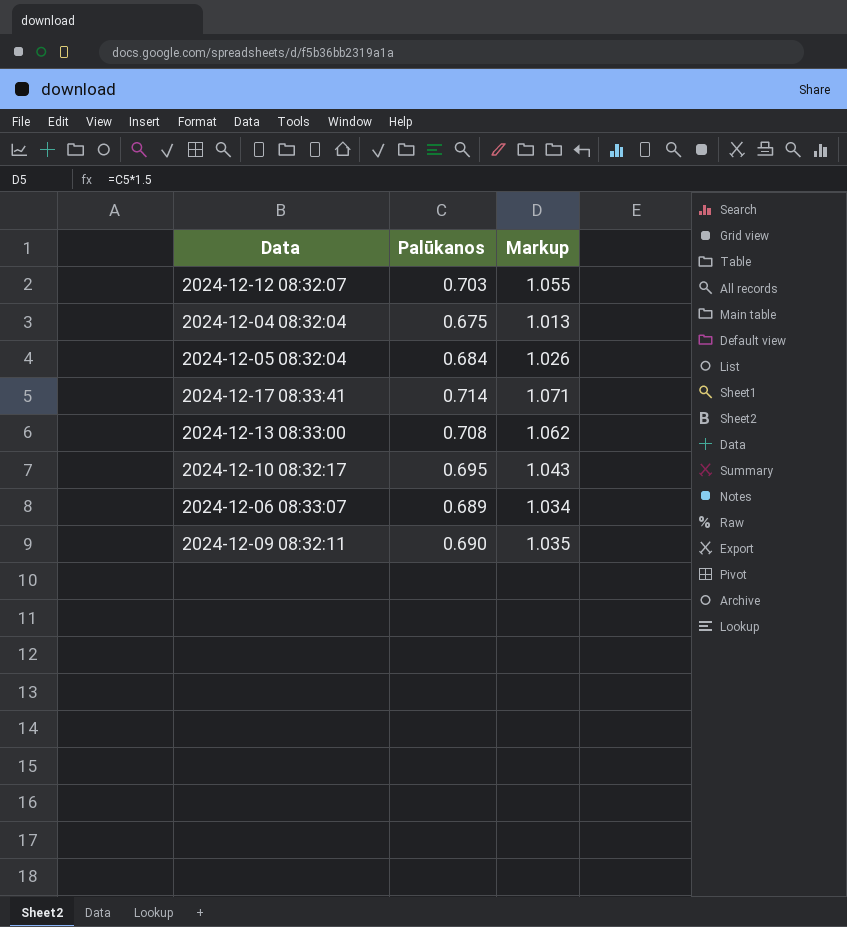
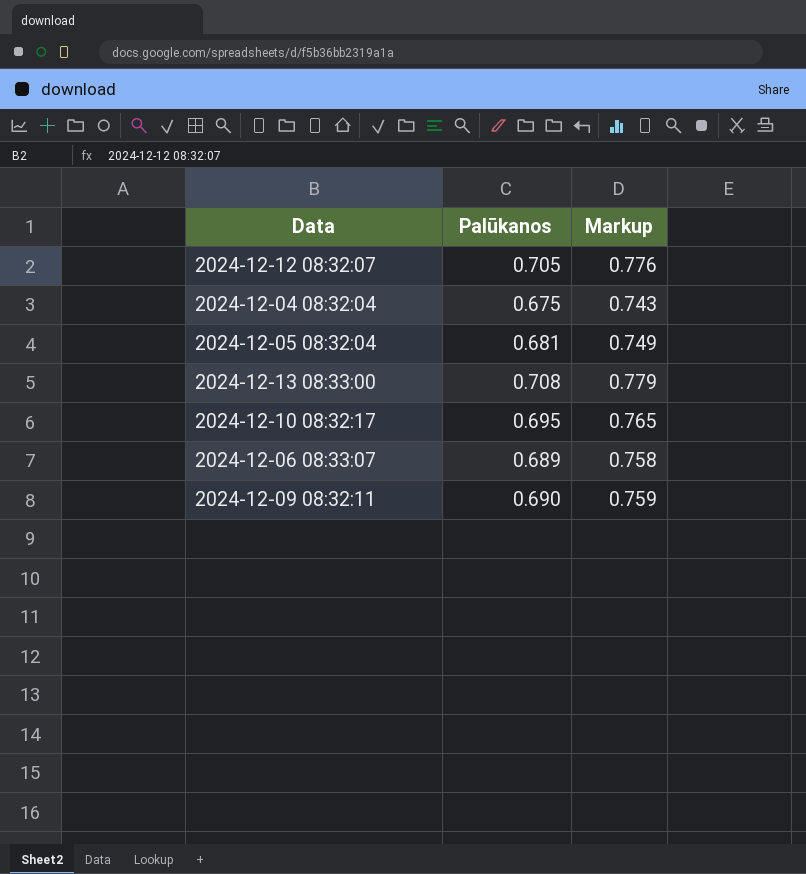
column Markup | formula: [Palūkanos] * 1.5 -> [Palūkanos] * 1.1
row 2024-12-17 08:33:41: 0.714 | 1.071 -> none
2024-12-12 08:32:07 | Palūkanos: 0.703 -> 0.705
2024-12-05 08:32:04 | Palūkanos: 0.684 -> 0.681

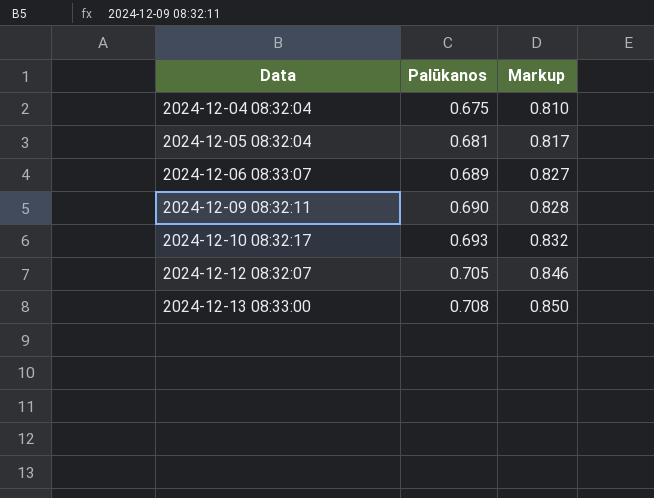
row order: none -> Data ascending
column Markup | formula: [Palūkanos] * 1.1 -> [Palūkanos] * 1.2
2024-12-10 08:32:17 | Palūkanos: 0.695 -> 0.693

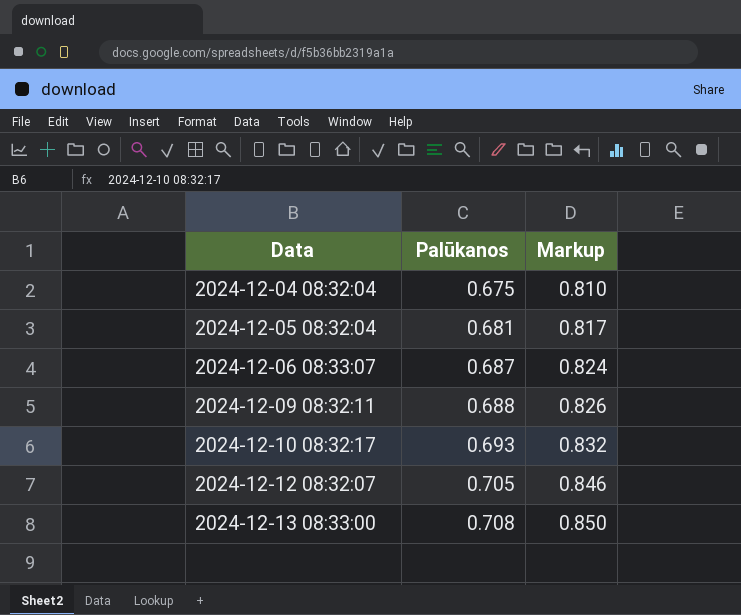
2024-12-06 08:33:07 | Palūkanos: 0.689 -> 0.687
2024-12-06 08:33:07 | Markup: 0.827 -> 0.824
2024-12-09 08:32:11 | Palūkanos: 0.690 -> 0.688
2024-12-09 08:32:11 | Markup: 0.828 -> 0.826

